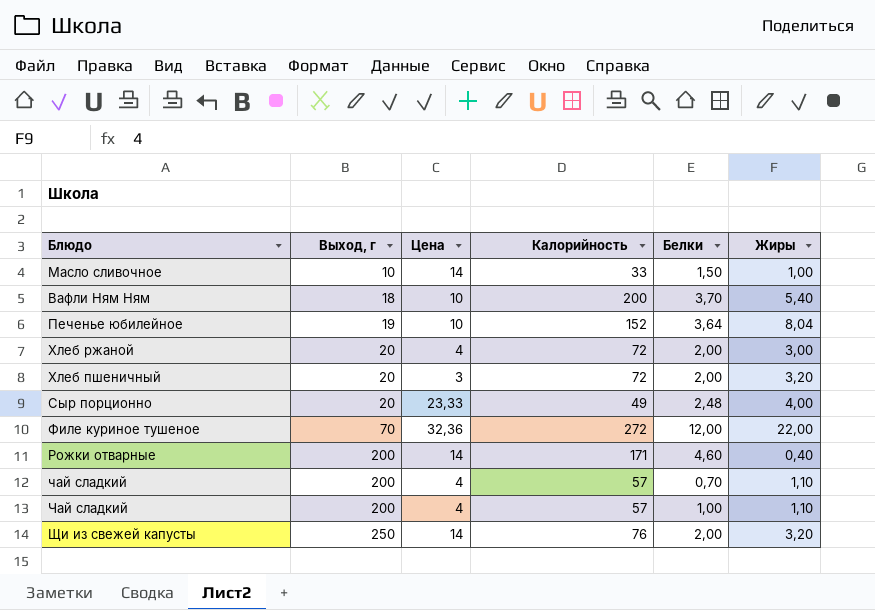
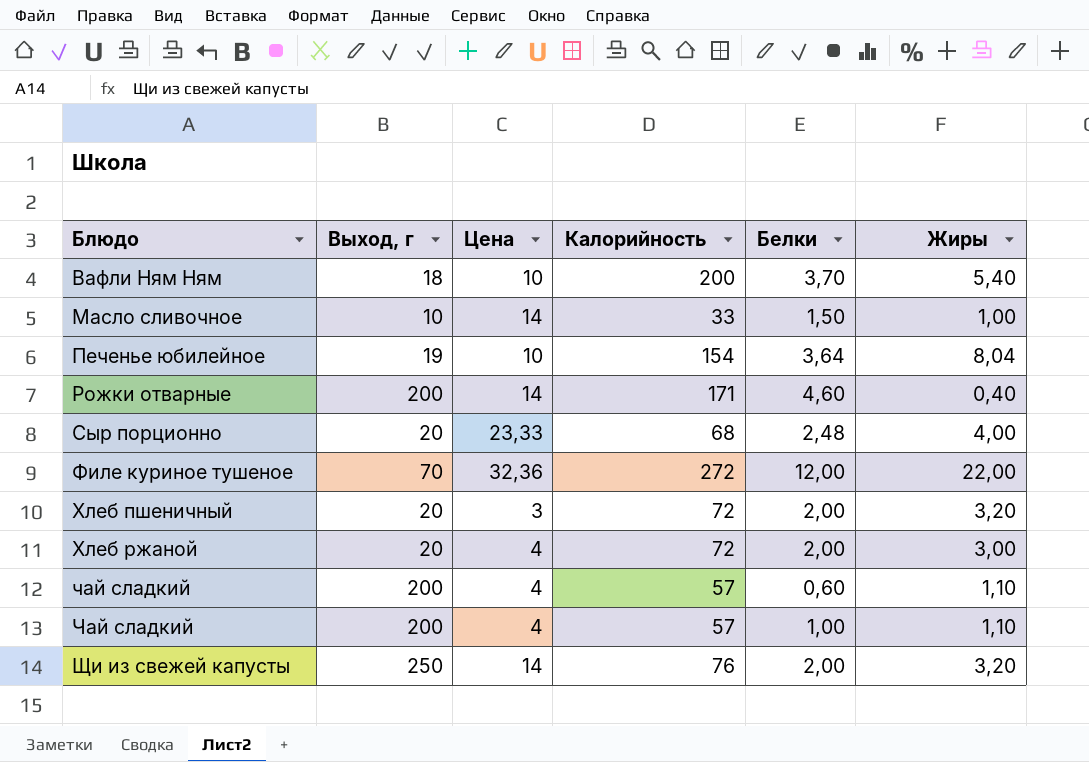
row order: Выход, г ascending -> Блюдо ascending
Печенье юбилейное | Калорийность: 152 -> 154
Сыр порционно | Калорийность: 49 -> 68
чай сладкий | Белки: 0,70 -> 0,60

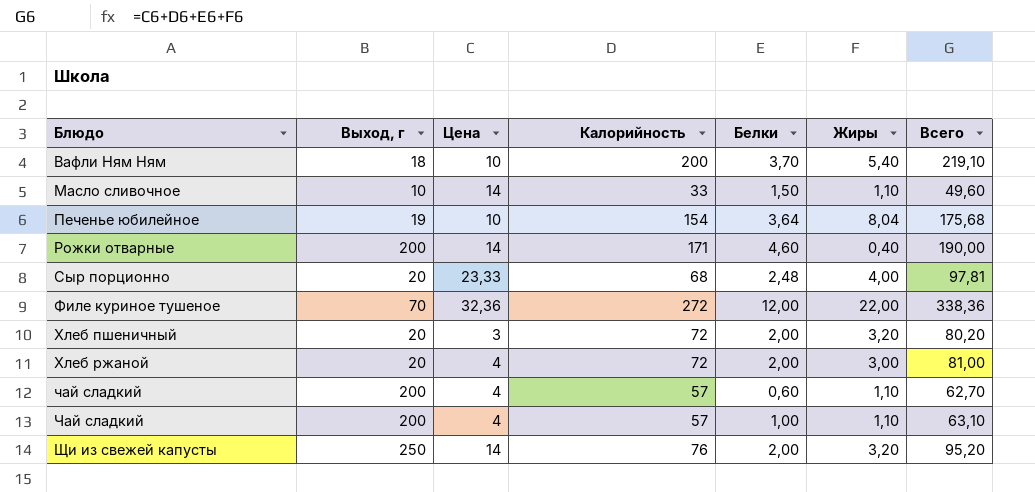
column Всего | formula: none -> [Цена] + [Калорийность] + [Белки] + [Жиры]
Масло сливочное | Жиры: 1,00 -> 1,10

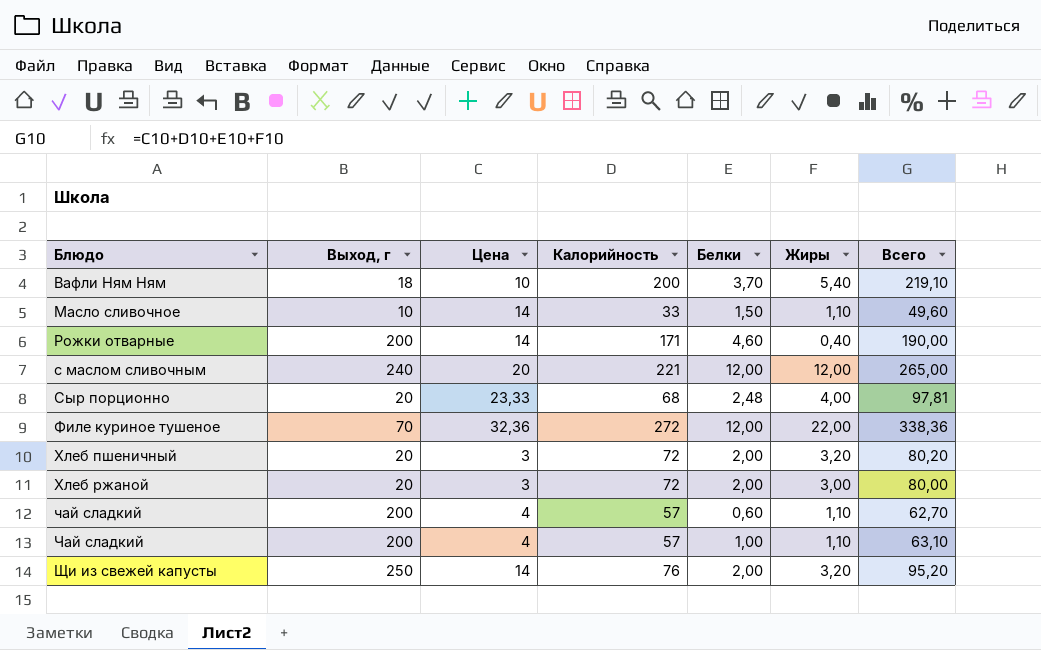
row Печенье юбилейное: 19 | 10 | 154 | 3,64 | 8,04 | 175,68 -> none
row с маслом сливочным: none -> 240 | 20 | 221 | 12,00 | 12,00 | 265,00
Хлеб ржаной | Цена: 4 -> 3
Хлеб ржаной | Всего: 81,00 -> 80,00

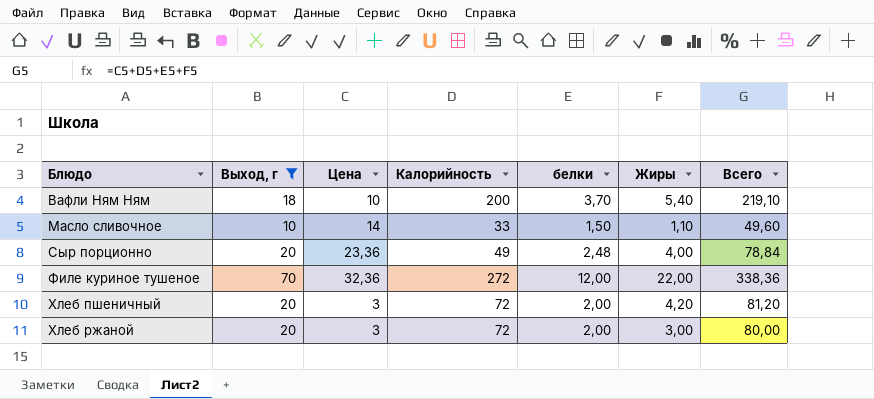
filter: none -> Выход, г <= 70
column name: Белки -> белки
Сыр порционно | Цена: 23,33 -> 23,36
Сыр порционно | Калорийность: 68 -> 49
Сыр порционно | Всего: 97,81 -> 78,84
Хлеб пшеничный | Жиры: 3,20 -> 4,20
Хлеб пшеничный | Всего: 80,20 -> 81,20

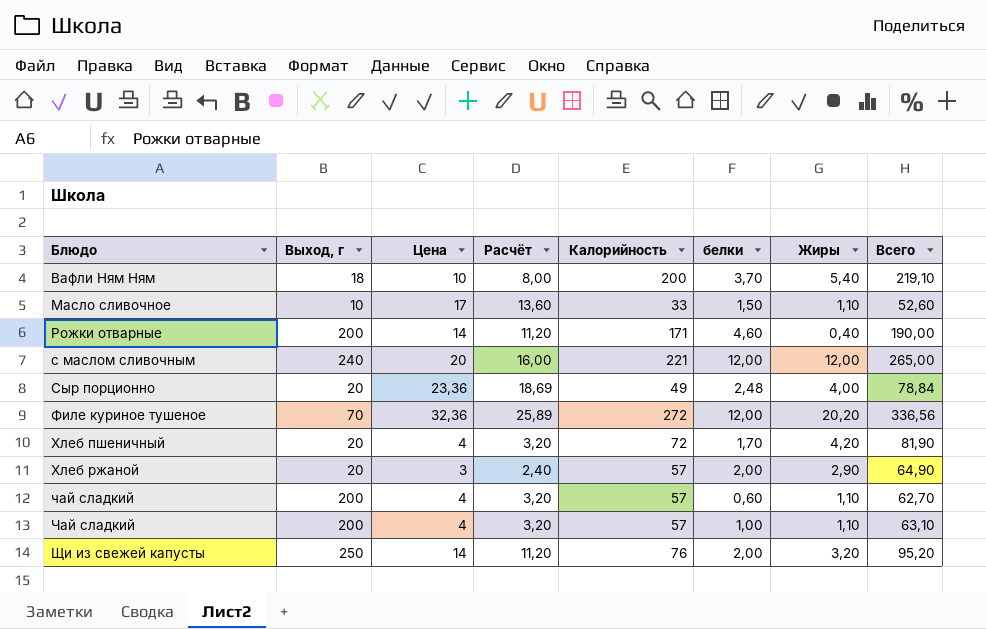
filter: Выход, г <= 70 -> none
column Расчёт | formula: none -> [Цена] * 0,8
Масло сливочное | Цена: 14 -> 17
Масло сливочное | Всего: 49,60 -> 52,60
Филе куриное тушеное | Жиры: 22,00 -> 20,20
Филе куриное тушеное | Всего: 338,36 -> 336,56
Хлеб пшеничный | Цена: 3 -> 4
Хлеб пшеничный | белки: 2,00 -> 1,70
Хлеб пшеничный | Всего: 81,20 -> 81,90
Хлеб ржаной | Калорийность: 72 -> 57
Хлеб ржаной | Жиры: 3,00 -> 2,90
Хлеб ржаной | Всего: 80,00 -> 64,90

